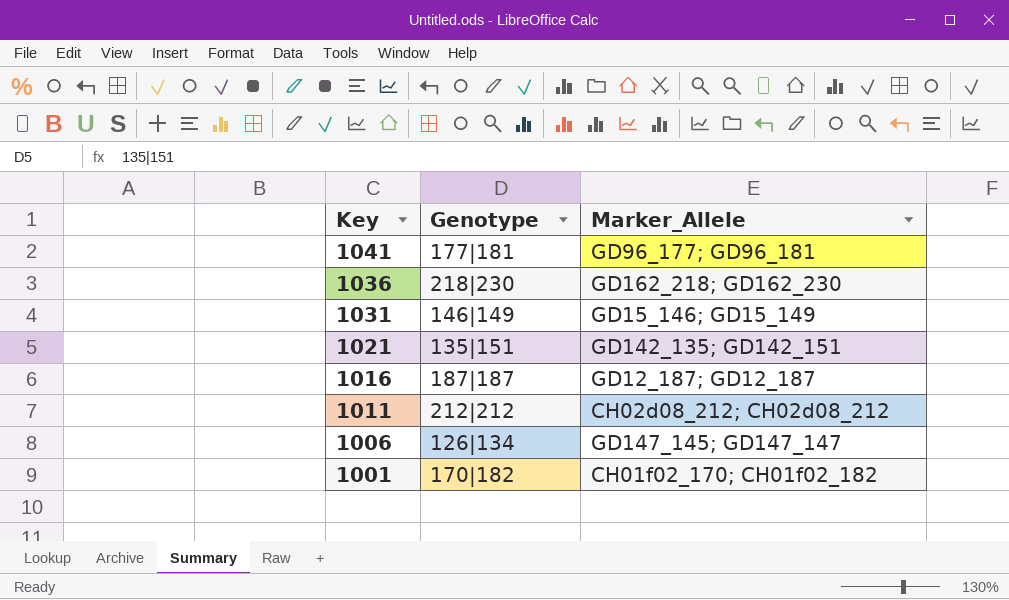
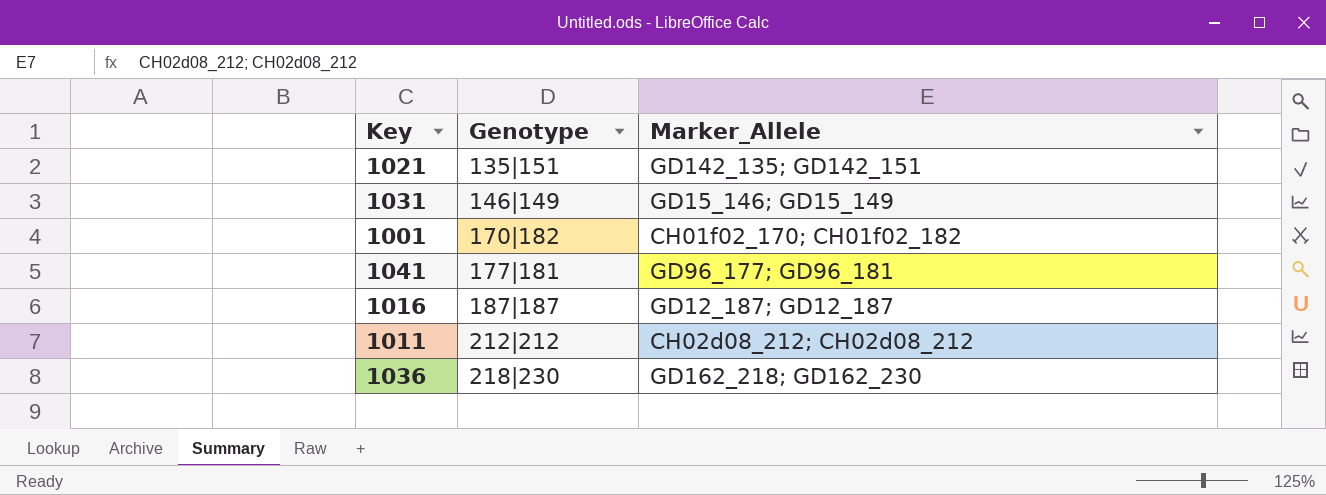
row order: Key descending -> Genotype ascending
row 1006: 126|134 | GD147_145; GD147_147 -> none

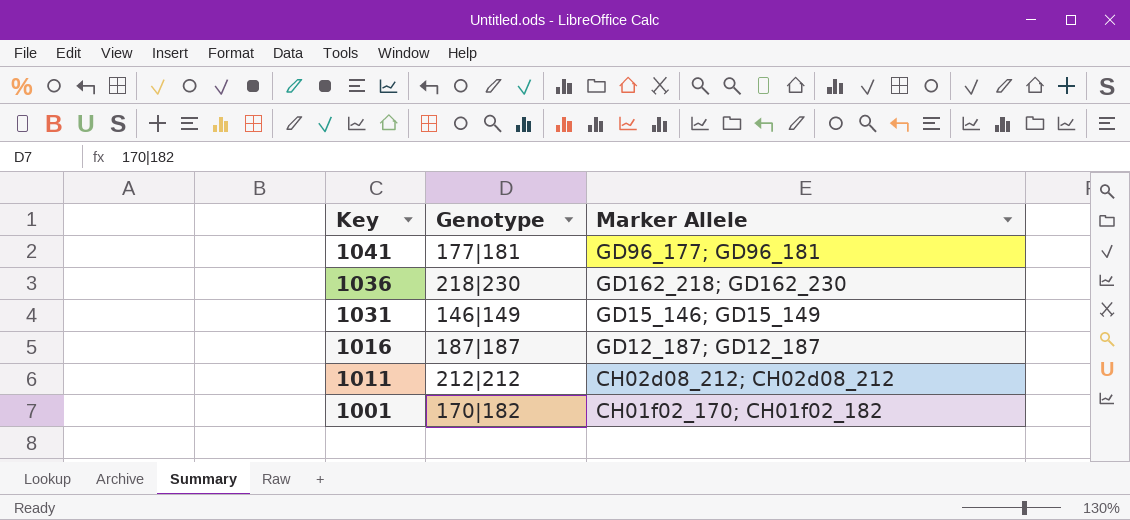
row order: Genotype ascending -> Key descending
column name: Marker_Allele -> Marker Allele
row 1021: 135|151 | GD142_135; GD142_151 -> none

